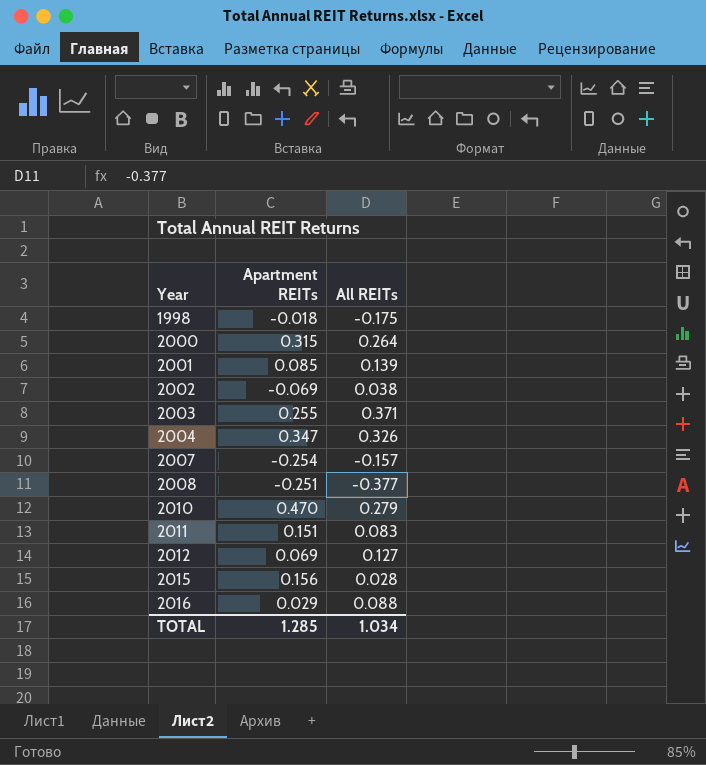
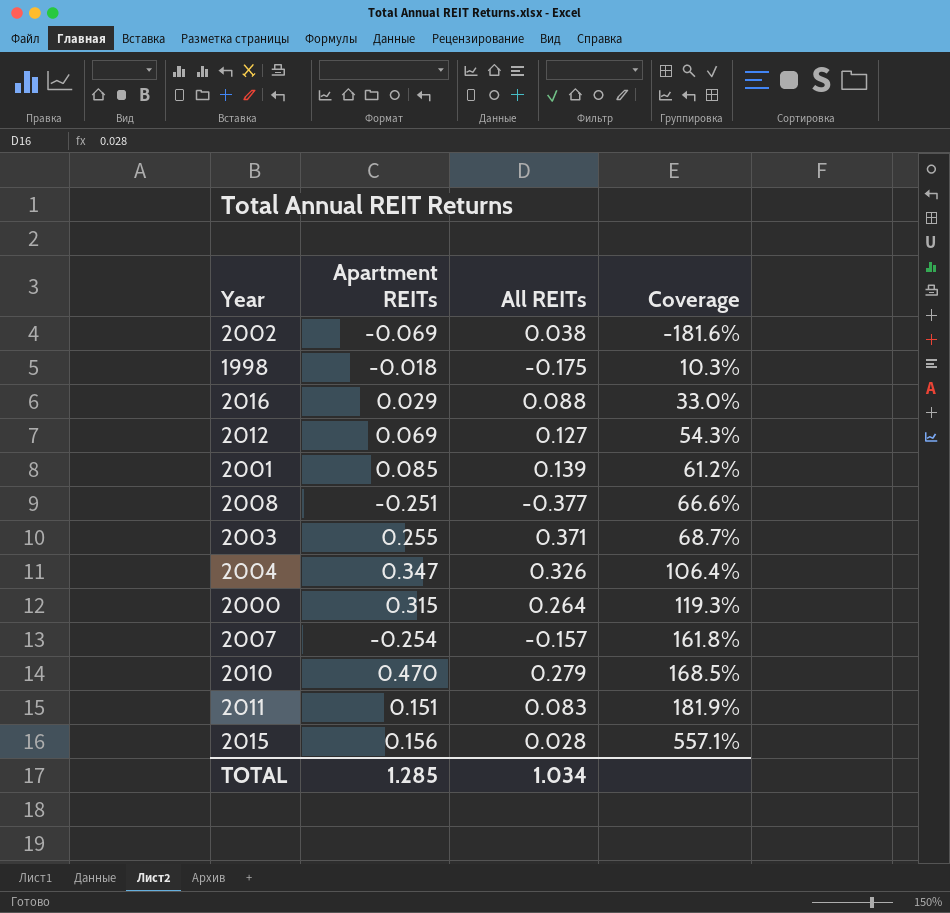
row order: Year ascending -> Coverage ascending
column Coverage | formula: none -> [Apartment REITs] / [All REITs]

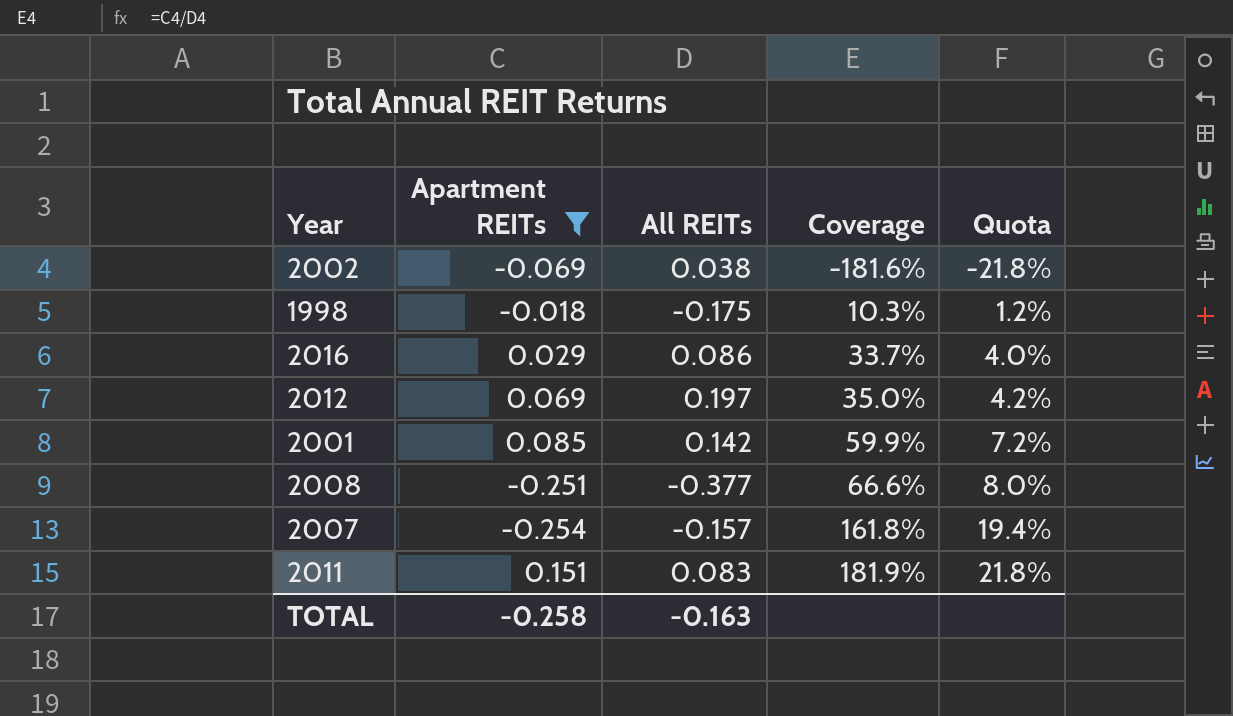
filter: none -> Apartment REITs <= 0.151
column Quota | formula: none -> [Coverage] * 0.12
2016 | All REITs: 0.088 -> 0.086
2016 | Coverage: 33.0% -> 33.7%
2012 | All REITs: 0.127 -> 0.197
2012 | Coverage: 54.3% -> 35.0%
2001 | All REITs: 0.139 -> 0.142
2001 | Coverage: 61.2% -> 59.9%
TOTAL | Apartment REITs: 1.285 -> -0.258
TOTAL | All REITs: 1.034 -> -0.163

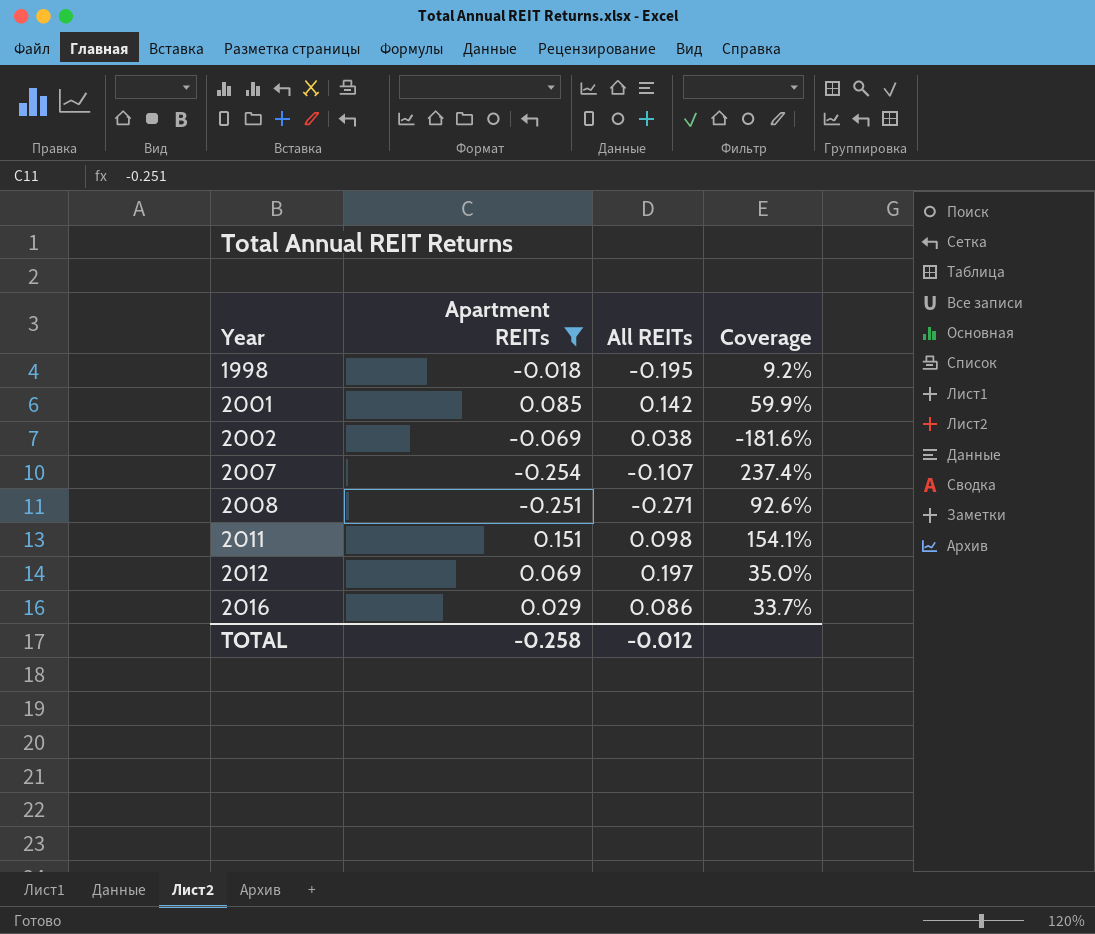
row order: Coverage ascending -> Year ascending
column Quota | formula: [Coverage] * 0.12 -> none
1998 | All REITs: -0.175 -> -0.195
1998 | Coverage: 10.3% -> 9.2%
2007 | All REITs: -0.157 -> -0.107
2007 | Coverage: 161.8% -> 237.4%
2008 | All REITs: -0.377 -> -0.271
2008 | Coverage: 66.6% -> 92.6%
2011 | All REITs: 0.083 -> 0.098
2011 | Coverage: 181.9% -> 154.1%
TOTAL | All REITs: -0.163 -> -0.012

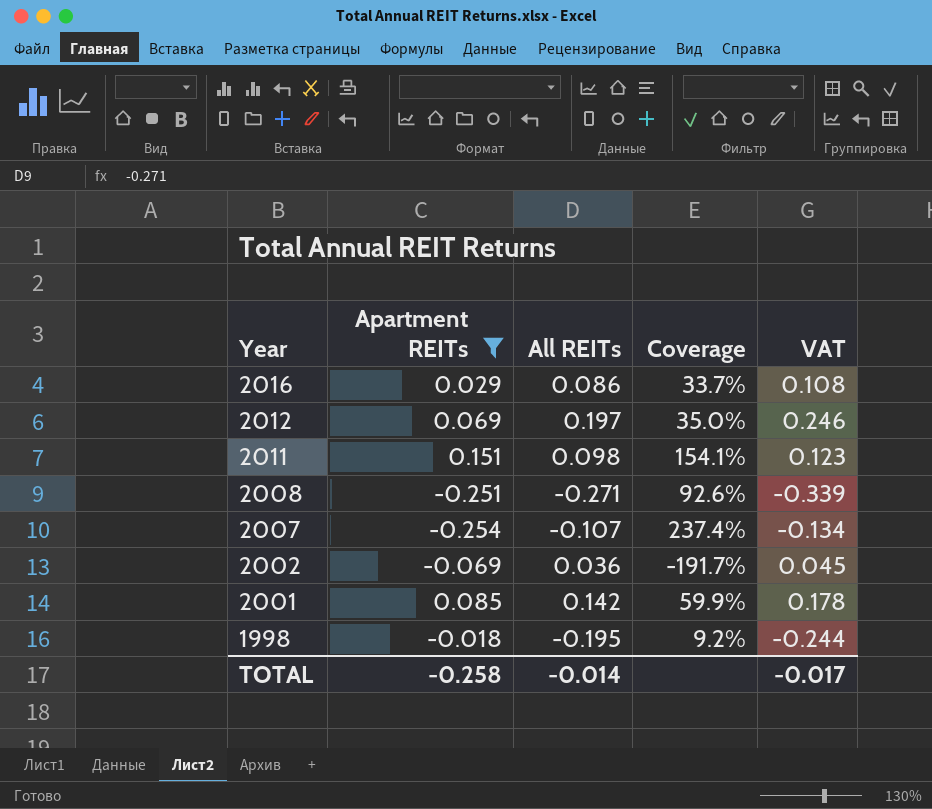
row order: Year ascending -> Year descending
column VAT | formula: none -> [All REITs] * 1.25
2002 | All REITs: 0.038 -> 0.036
2002 | Coverage: -181.6% -> -191.7%
TOTAL | All REITs: -0.012 -> -0.014

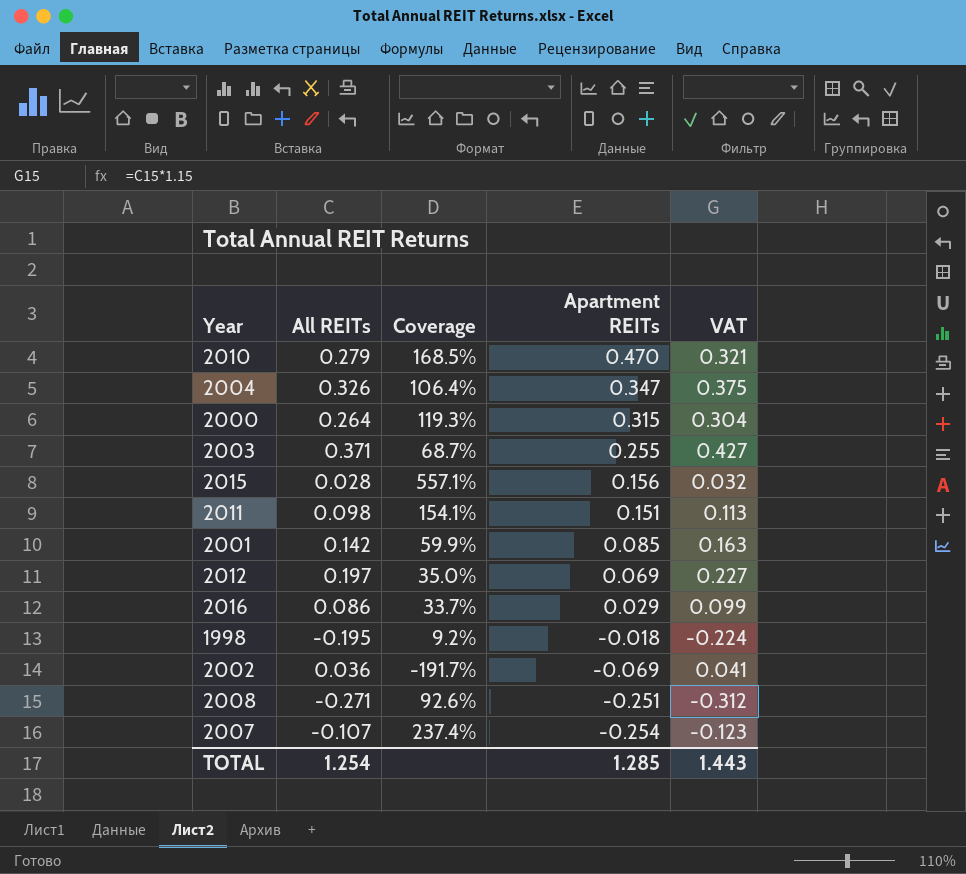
filter: Apartment REITs <= 0.151 -> none
row order: Year descending -> Apartment REITs descending
column Apartment REITs | position: 2 -> 4
column VAT | formula: [All REITs] * 1.25 -> [All REITs] * 1.15
TOTAL | All REITs: -0.014 -> 1.254
TOTAL | Apartment REITs: -0.258 -> 1.285
TOTAL | VAT: -0.017 -> 1.443

